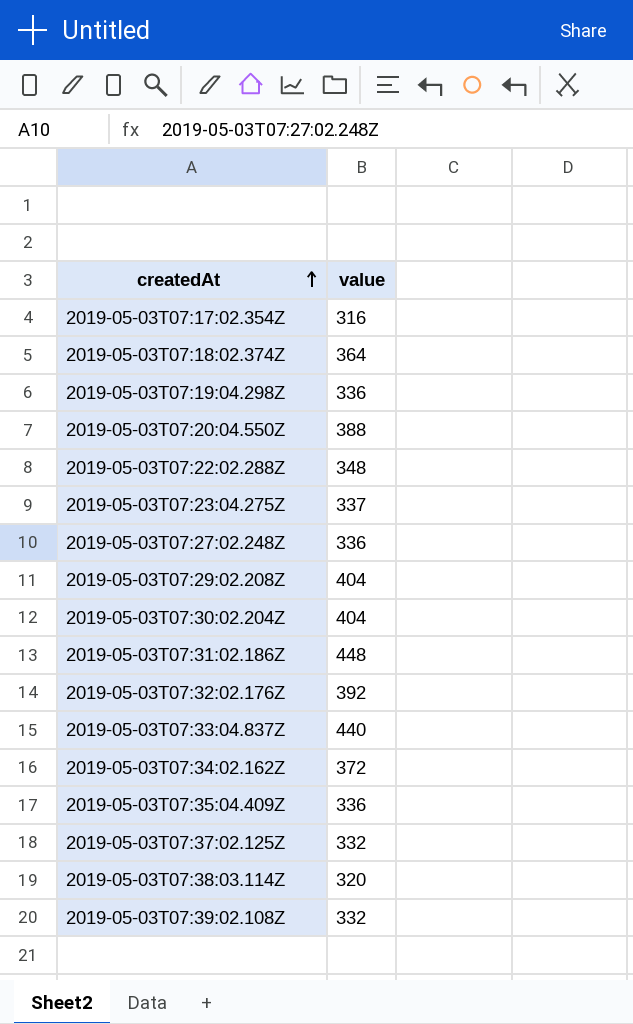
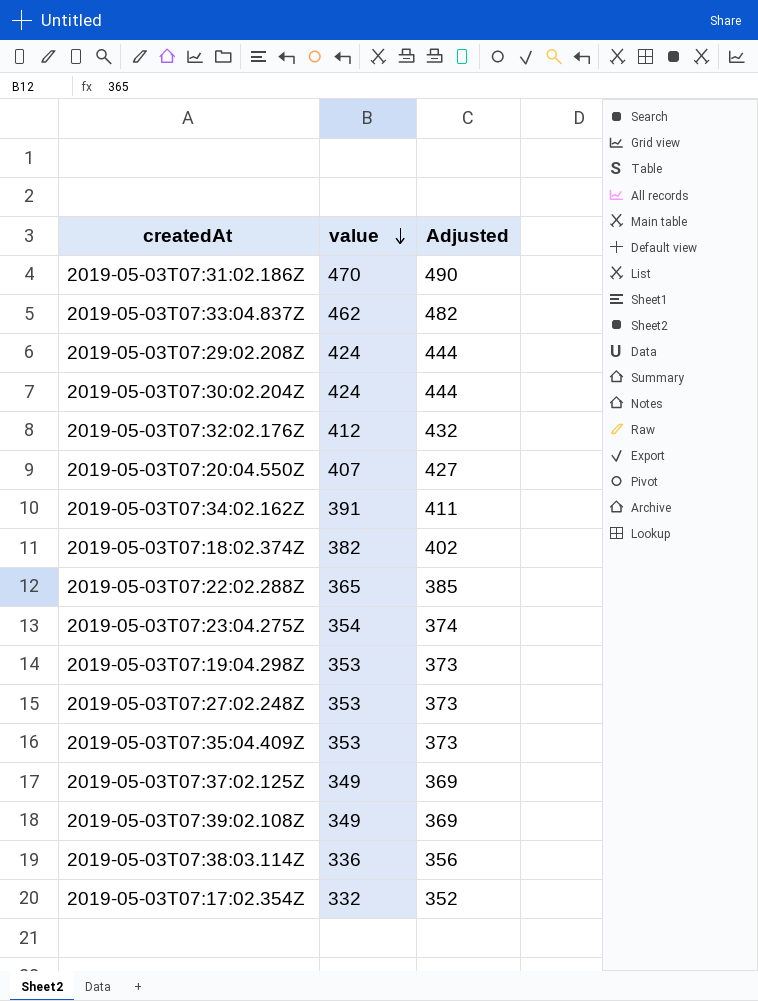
row order: createdAt ascending -> value descending
column Adjusted | formula: none -> [value] + 20
2019-05-03T07:31:02.186Z | value: 448 -> 470
2019-05-03T07:33:04.837Z | value: 440 -> 462
2019-05-03T07:29:02.208Z | value: 404 -> 424
2019-05-03T07:30:02.204Z | value: 404 -> 424
2019-05-03T07:32:02.176Z | value: 392 -> 412
2019-05-03T07:20:04.550Z | value: 388 -> 407
2019-05-03T07:34:02.162Z | value: 372 -> 391
2019-05-03T07:18:02.374Z | value: 364 -> 382
2019-05-03T07:22:02.288Z | value: 348 -> 365
2019-05-03T07:23:04.275Z | value: 337 -> 354
2019-05-03T07:19:04.298Z | value: 336 -> 353
2019-05-03T07:27:02.248Z | value: 336 -> 353
2019-05-03T07:35:04.409Z | value: 336 -> 353
2019-05-03T07:37:02.125Z | value: 332 -> 349
2019-05-03T07:39:02.108Z | value: 332 -> 349
2019-05-03T07:38:03.114Z | value: 320 -> 336
2019-05-03T07:17:02.354Z | value: 316 -> 332

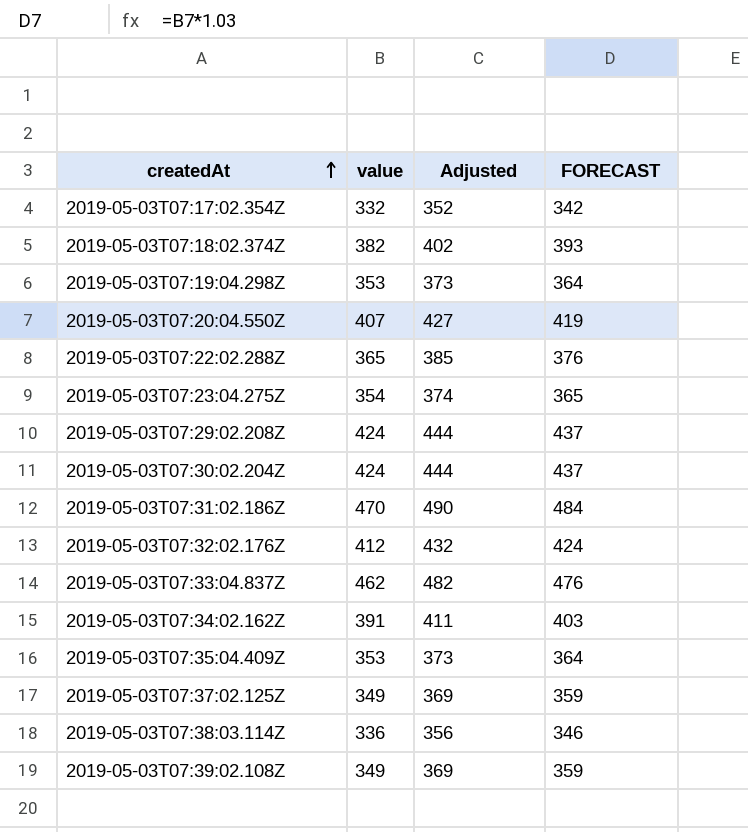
row order: value descending -> createdAt ascending
column FORECAST | formula: none -> [value] * 1.03
row 2019-05-03T07:27:02.248Z: 353 | 373 -> none

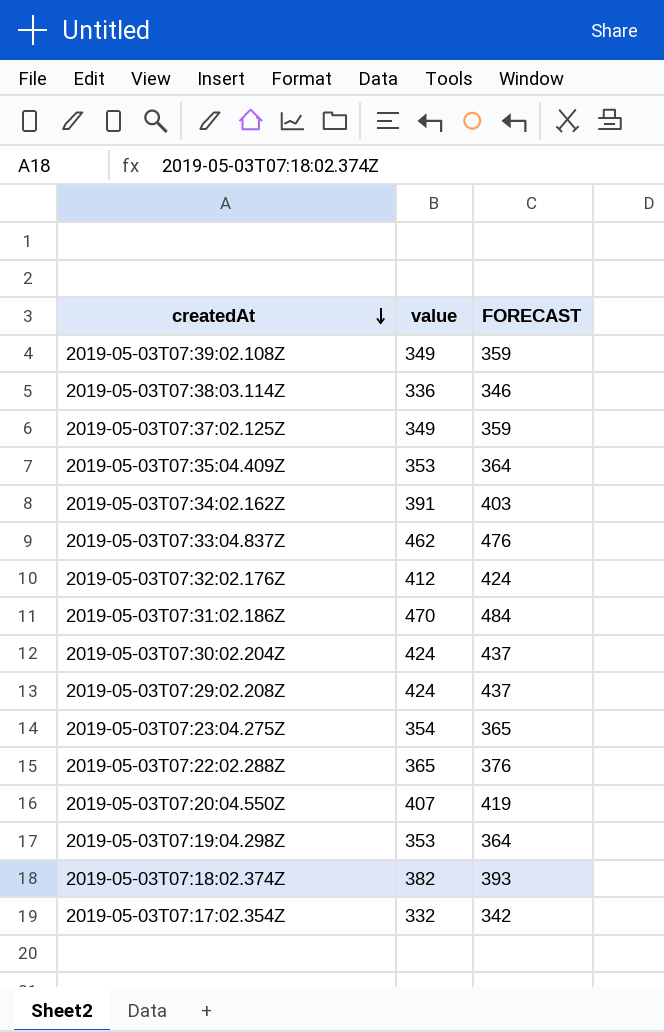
row order: createdAt ascending -> createdAt descending
column Adjusted | formula: [value] + 20 -> none

